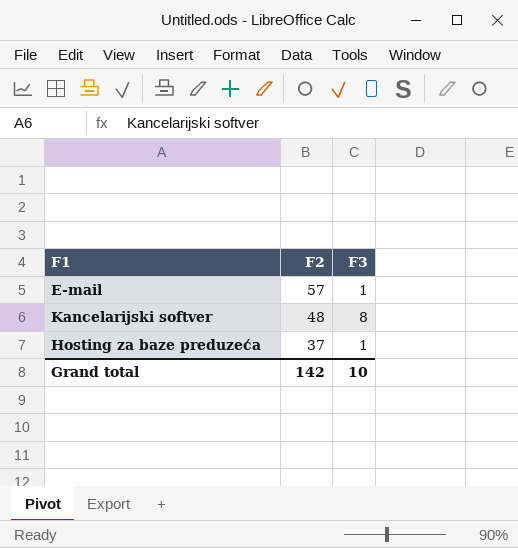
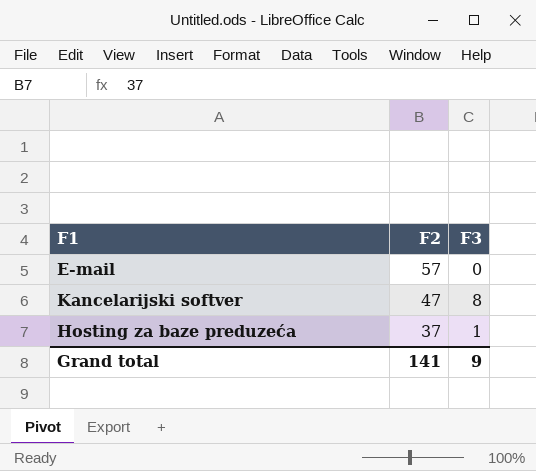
E-mail | F3: 1 -> 0
Kancelarijski softver | F2: 48 -> 47
Grand total | F2: 142 -> 141
Grand total | F3: 10 -> 9

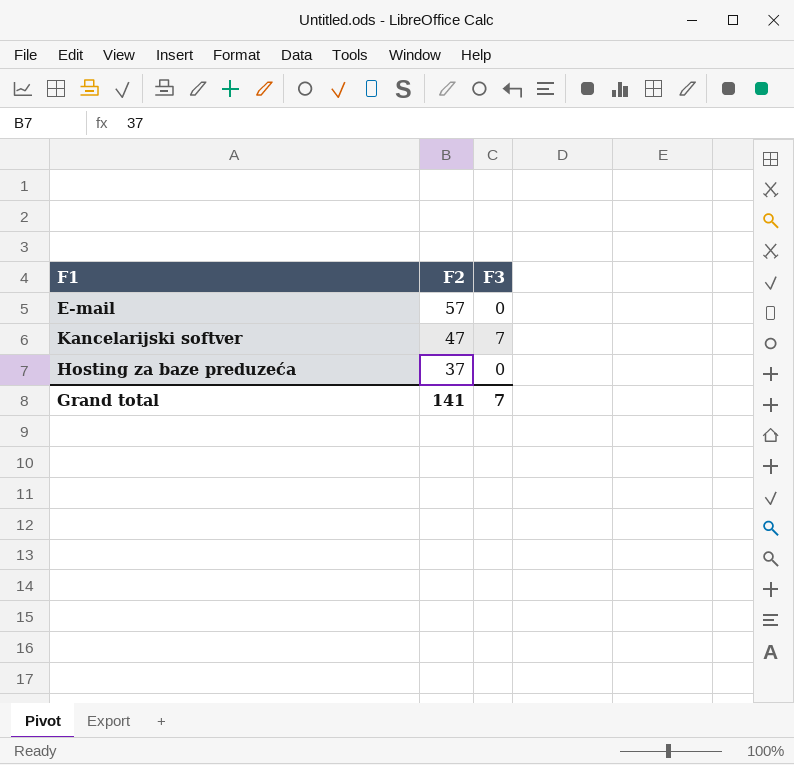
Kancelarijski softver | F3: 8 -> 7
Hosting za baze preduzeća | F3: 1 -> 0
Grand total | F3: 9 -> 7

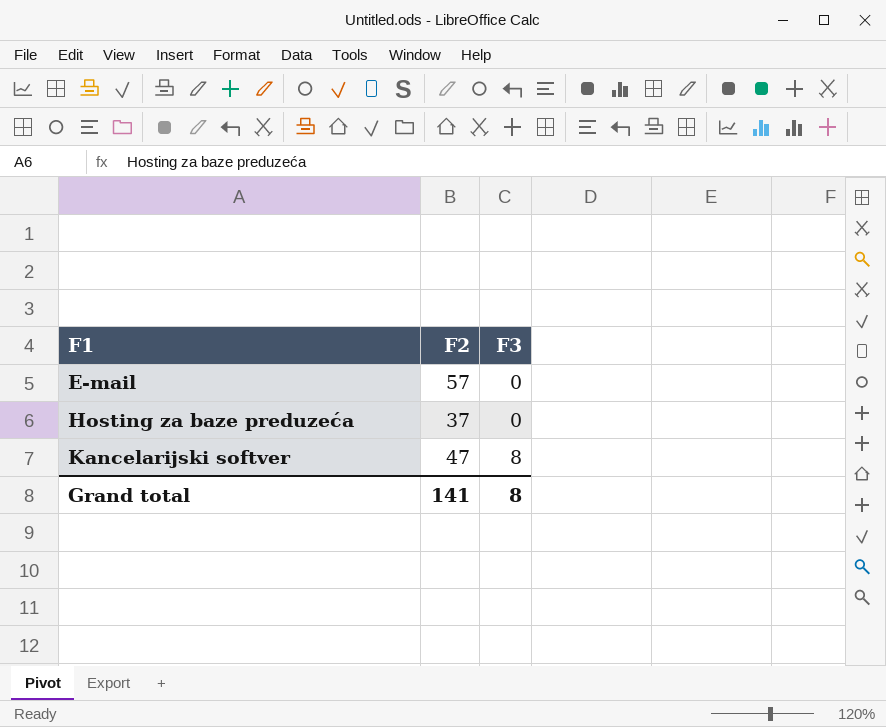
row order: F2 descending -> F1 ascending
Kancelarijski softver | F3: 7 -> 8
Grand total | F3: 7 -> 8

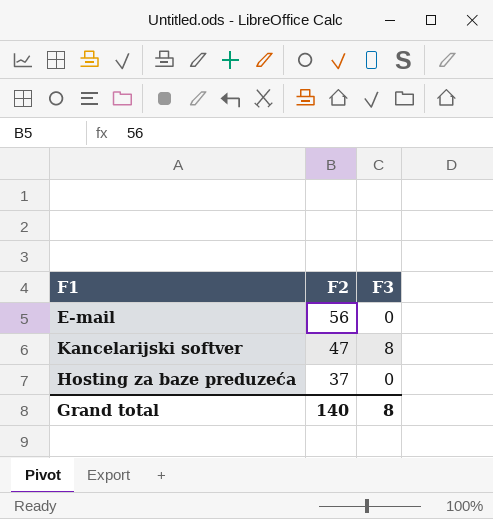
row order: F1 ascending -> F2 descending
E-mail | F2: 57 -> 56
Grand total | F2: 141 -> 140

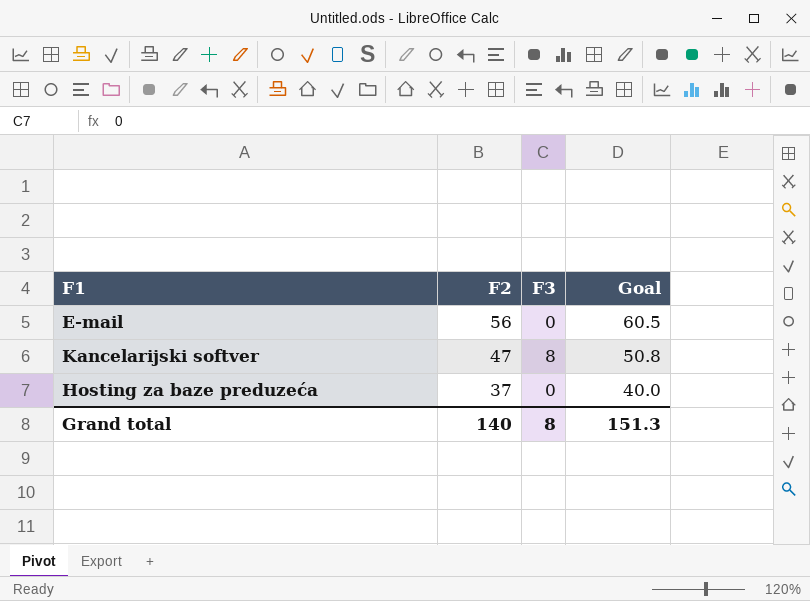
column Goal | formula: none -> [F2] * 1.08

